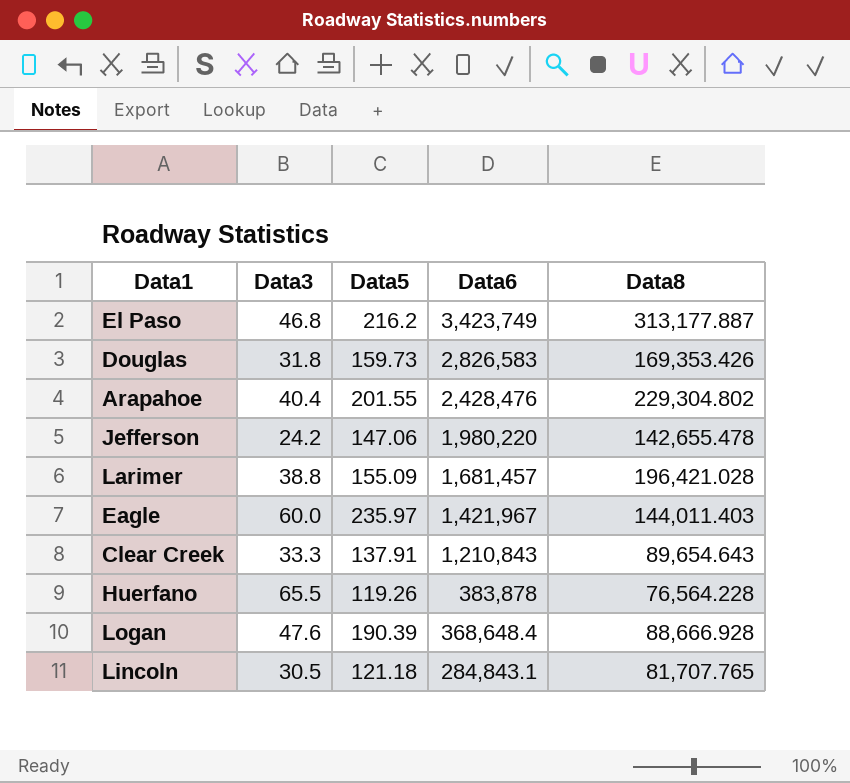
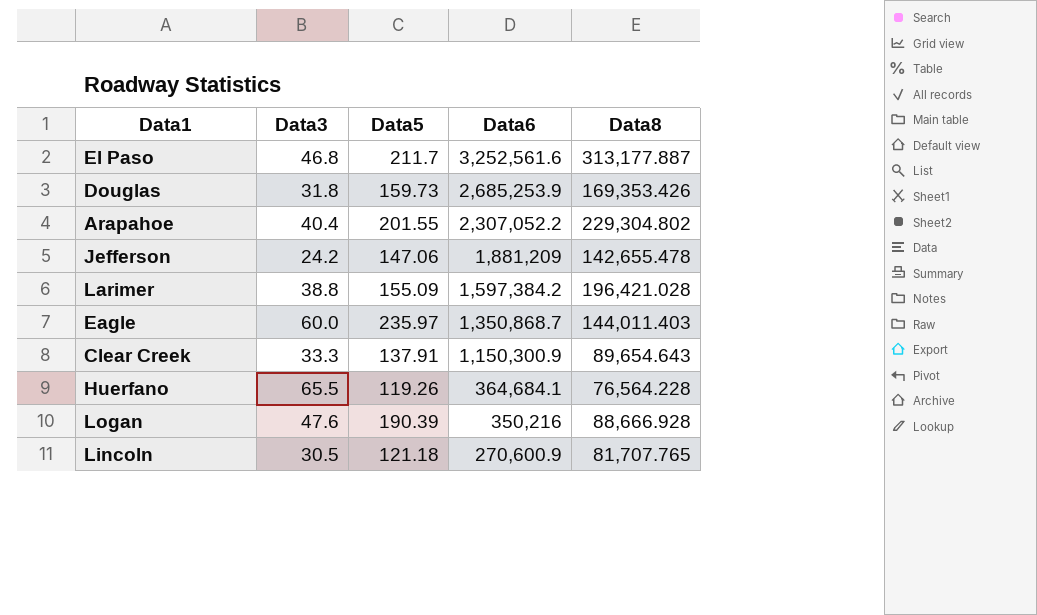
El Paso | Data5: 216.2 -> 211.7
El Paso | Data6: 3,423,749 -> 3,252,561.6
Douglas | Data6: 2,826,583 -> 2,685,253.9
Arapahoe | Data6: 2,428,476 -> 2,307,052.2
Jefferson | Data6: 1,980,220 -> 1,881,209
Larimer | Data6: 1,681,457 -> 1,597,384.2
Eagle | Data6: 1,421,967 -> 1,350,868.7
Clear Creek | Data6: 1,210,843 -> 1,150,300.9
Huerfano | Data6: 383,878 -> 364,684.1
Logan | Data6: 368,648.4 -> 350,216
Lincoln | Data6: 284,843.1 -> 270,600.9

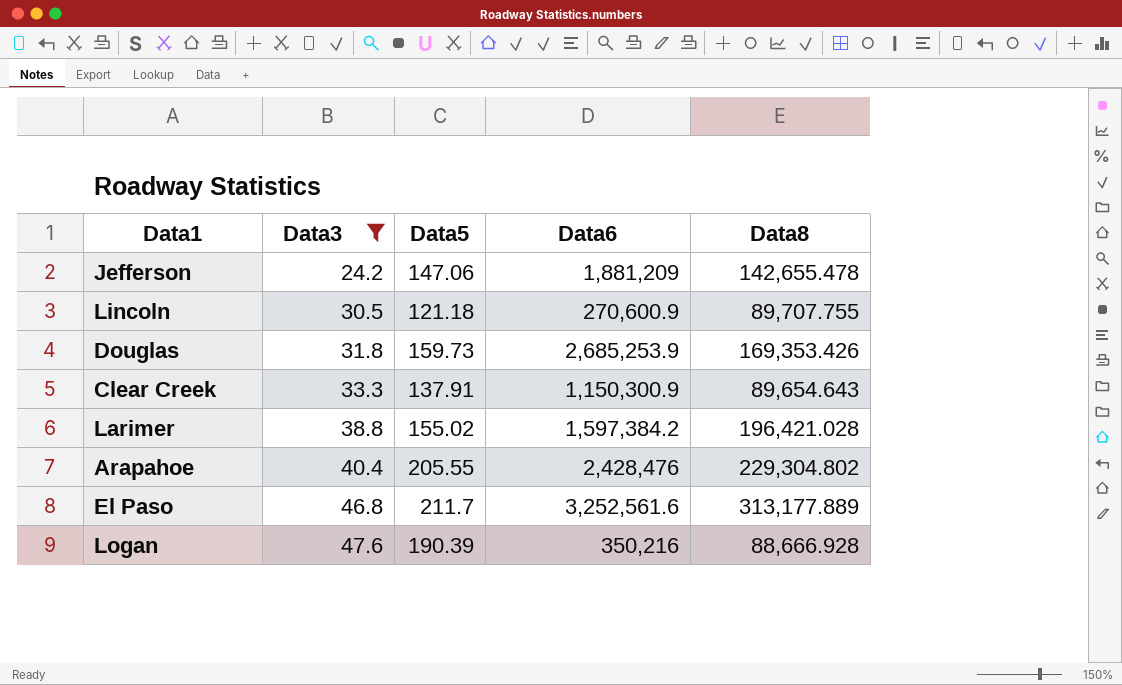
filter: none -> Data3 <= 47.6
row order: Data6 descending -> Data3 ascending
Lincoln | Data8: 81,707.765 -> 89,707.755
Larimer | Data5: 155.09 -> 155.02
Arapahoe | Data5: 201.55 -> 205.55
Arapahoe | Data6: 2,307,052.2 -> 2,428,476
El Paso | Data8: 313,177.887 -> 313,177.889

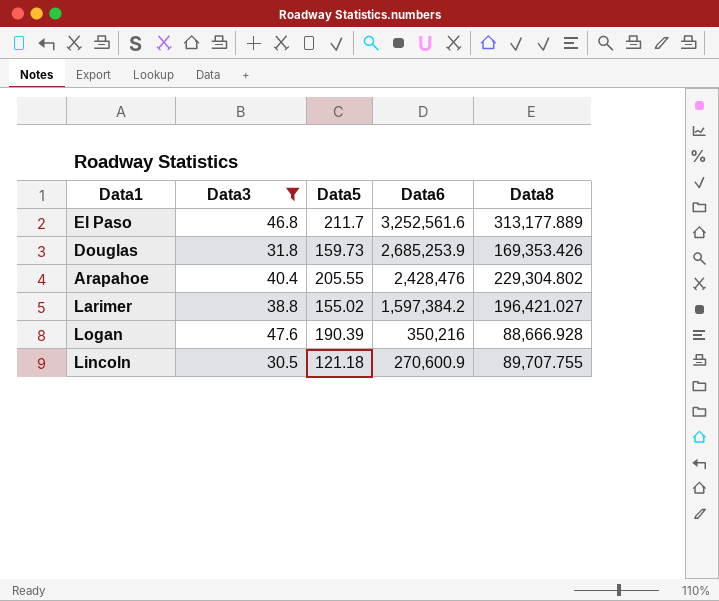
row order: Data3 ascending -> Data6 descending
row Jefferson: 24.2 | 147.06 | 1,881,209 | 142,655.478 -> none
row Clear Creek: 33.3 | 137.91 | 1,150,300.9 | 89,654.643 -> none
Larimer | Data8: 196,421.028 -> 196,421.027

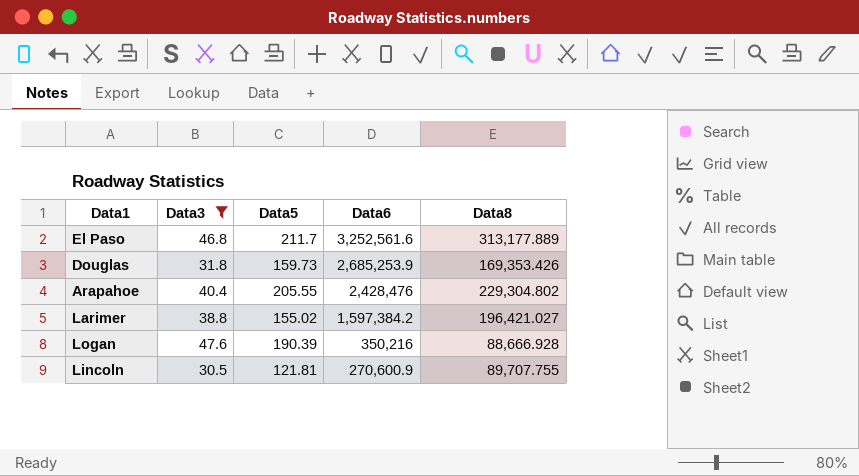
Lincoln | Data5: 121.18 -> 121.81

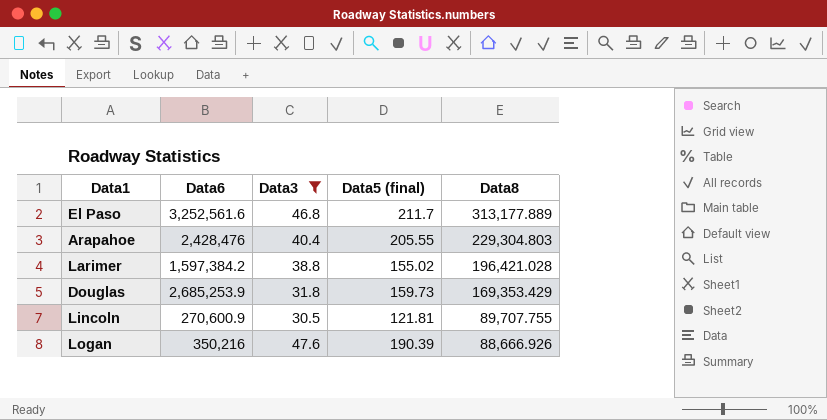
row order: Data6 descending -> Data8 descending
column Data6 | position: 4 -> 2
column name: Data5 -> Data5 (final)
Arapahoe | Data8: 229,304.802 -> 229,304.803
Larimer | Data8: 196,421.027 -> 196,421.028
Douglas | Data8: 169,353.426 -> 169,353.429
Logan | Data8: 88,666.928 -> 88,666.926

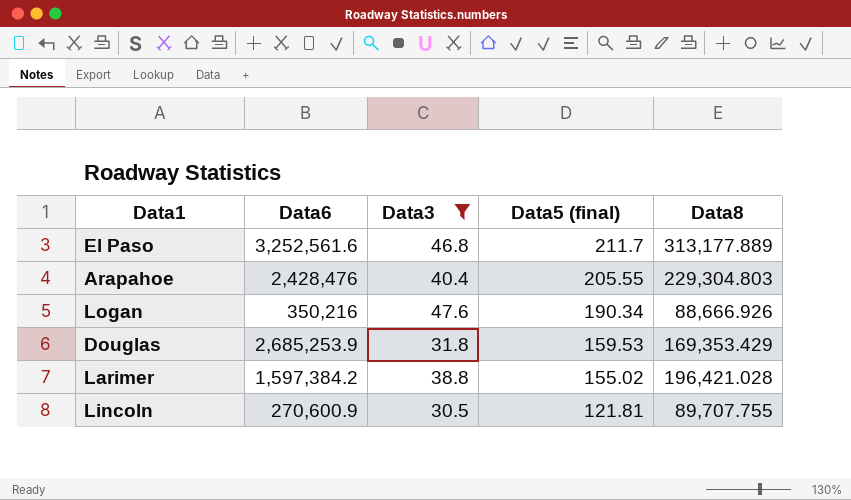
row order: Data8 descending -> Data5 (final) descending
Logan | Data5 (final): 190.39 -> 190.34
Douglas | Data5 (final): 159.73 -> 159.53

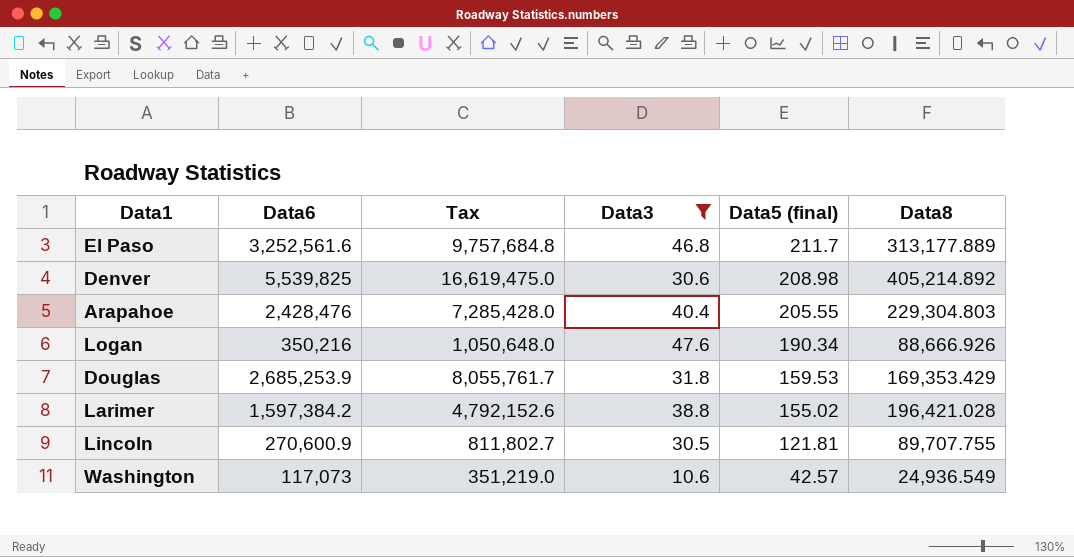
column Tax | formula: none -> [Data6] * 3
row Denver: none -> 5,539,825 | 16,619,475.0 | 30.6 | 208.98 | 405,214.892
row Washington: none -> 117,073 | 351,219.0 | 10.6 | 42.57 | 24,936.549

